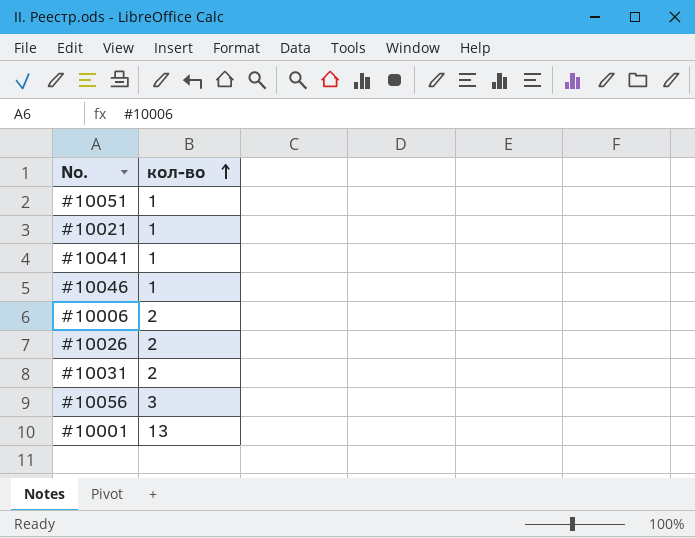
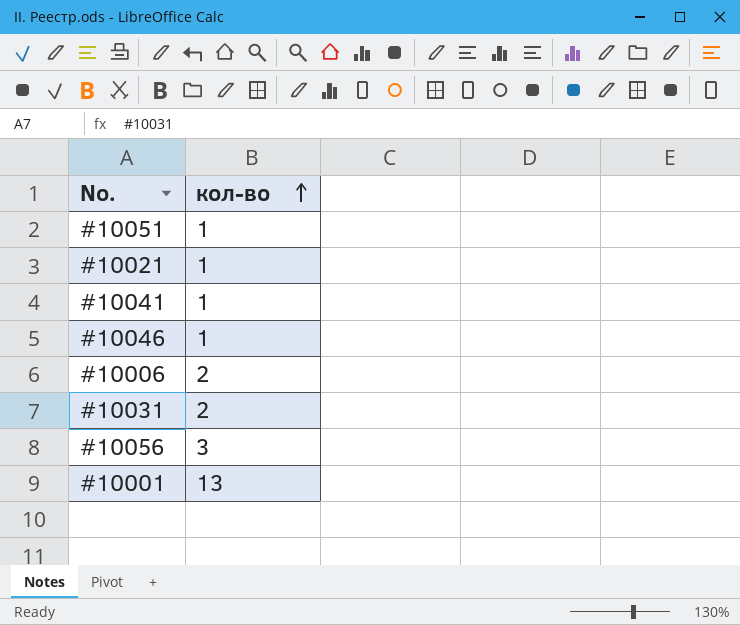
row #10026: 2 -> none

